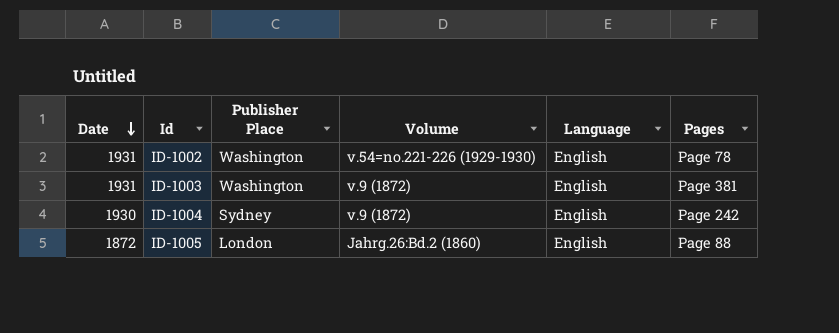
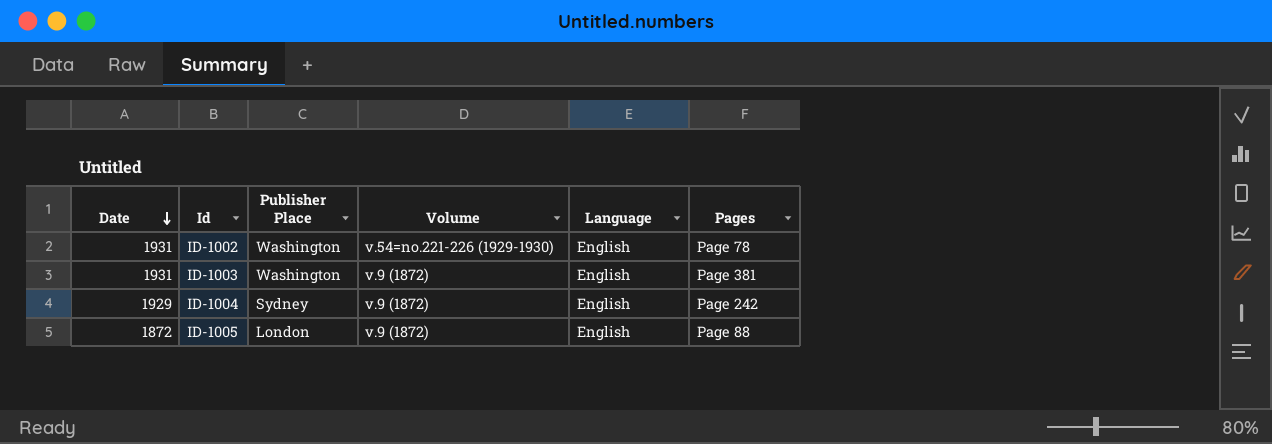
ID-1004 | Date: 1930 -> 1929
ID-1005 | Volume: Jahrg.26:Bd.2 (1860) -> v.9 (1872)

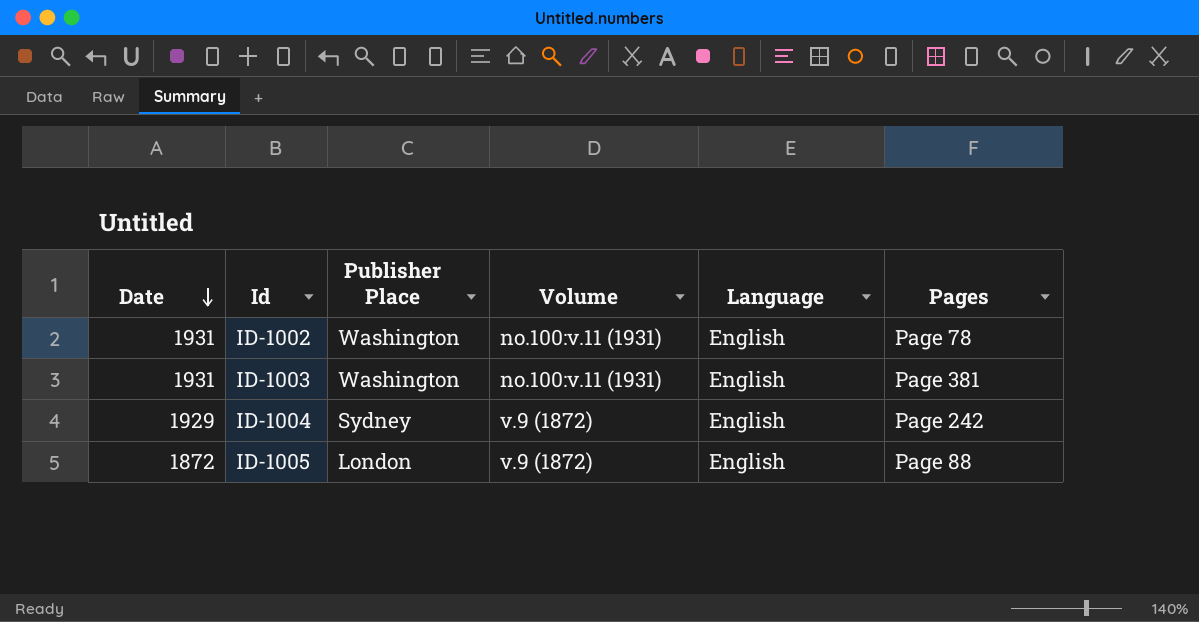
ID-1002 | Volume: v.54=no.221-226 (1929-1930) -> no.100:v.11 (1931)
ID-1003 | Volume: v.9 (1872) -> no.100:v.11 (1931)

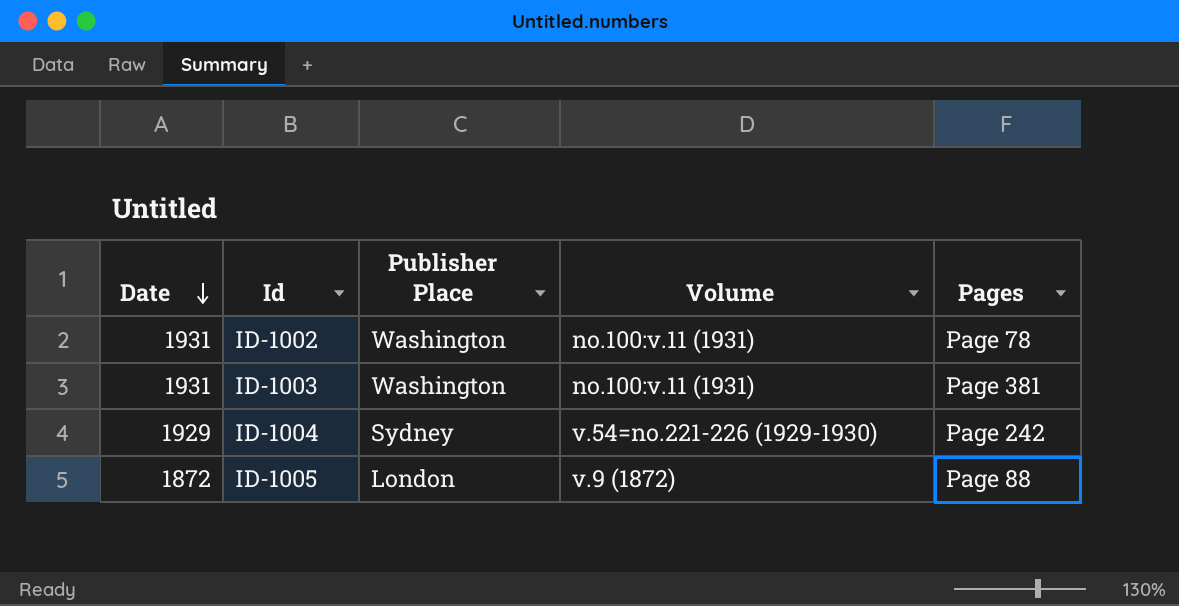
column Language | position: 5 -> none
ID-1004 | Volume: v.9 (1872) -> v.54=no.221-226 (1929-1930)

